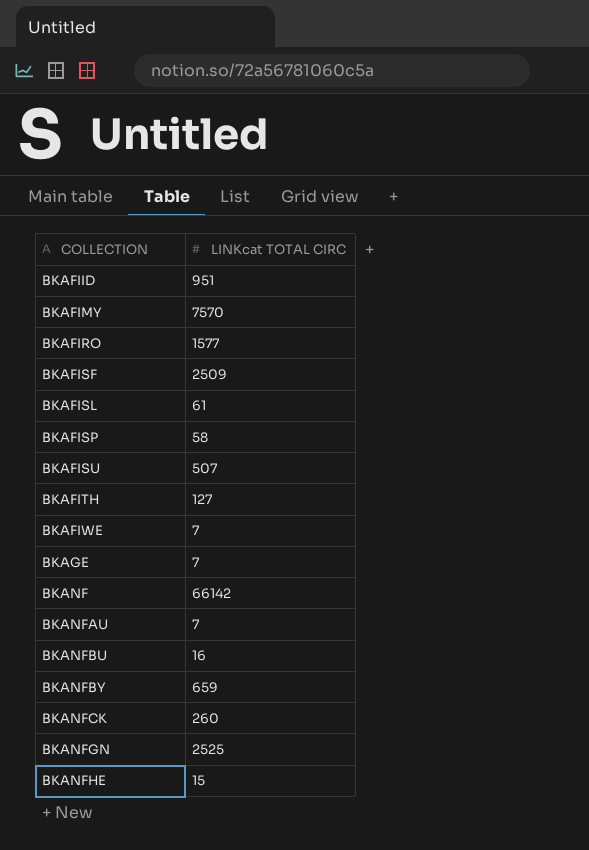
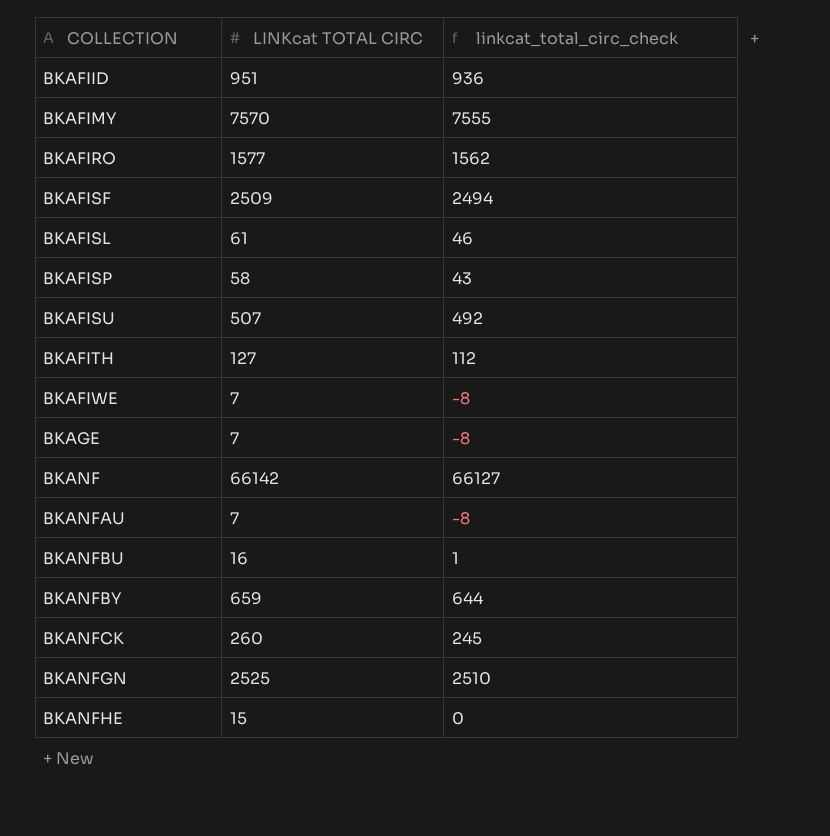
column linkcat_total_circ_check | formula: none -> [LINKcat TOTAL CIRC] - 15

